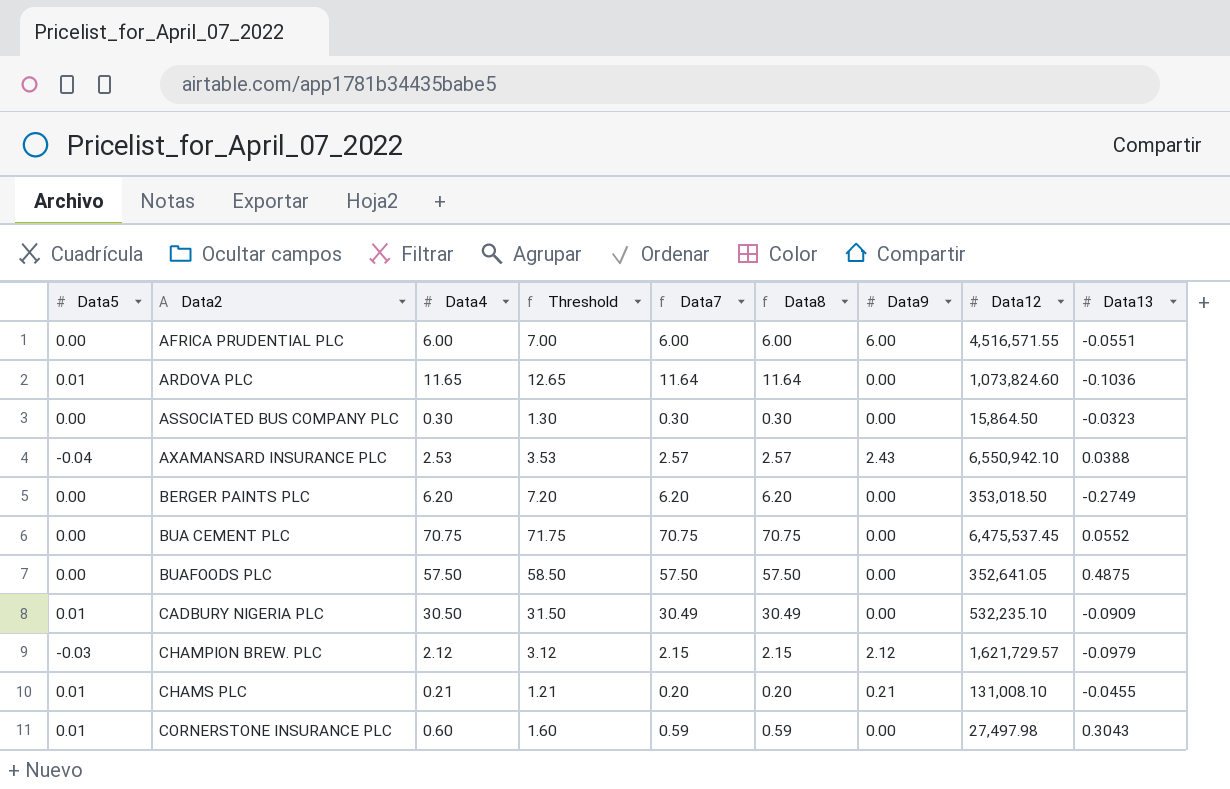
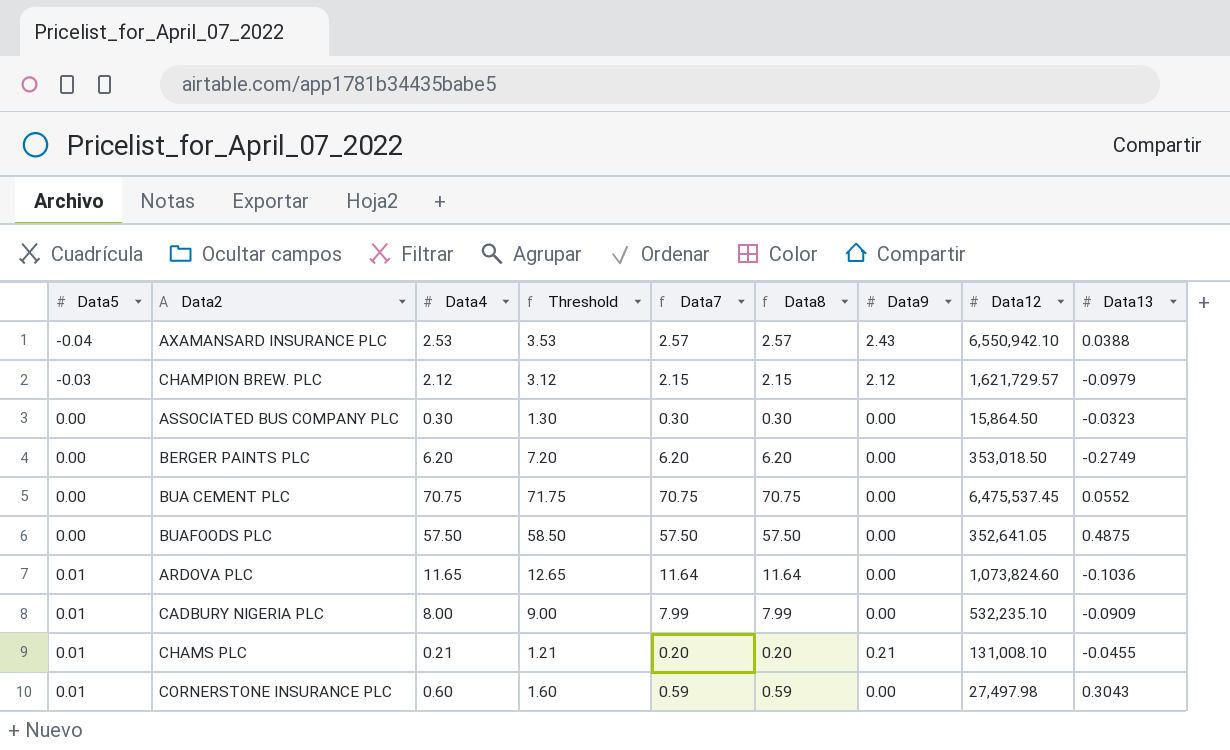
row order: Data2 ascending -> Data5 ascending
row AFRICA PRUDENTIAL PLC: 0.00 | 6.00 | 7.00 | 6.00 | 6.00 | 6.00 | 4,516,571.55 | -0.0551 -> none
CADBURY NIGERIA PLC | Data4: 30.50 -> 8.00
CADBURY NIGERIA PLC | Threshold: 31.50 -> 9.00
CADBURY NIGERIA PLC | Data7: 30.49 -> 7.99
CADBURY NIGERIA PLC | Data8: 30.49 -> 7.99

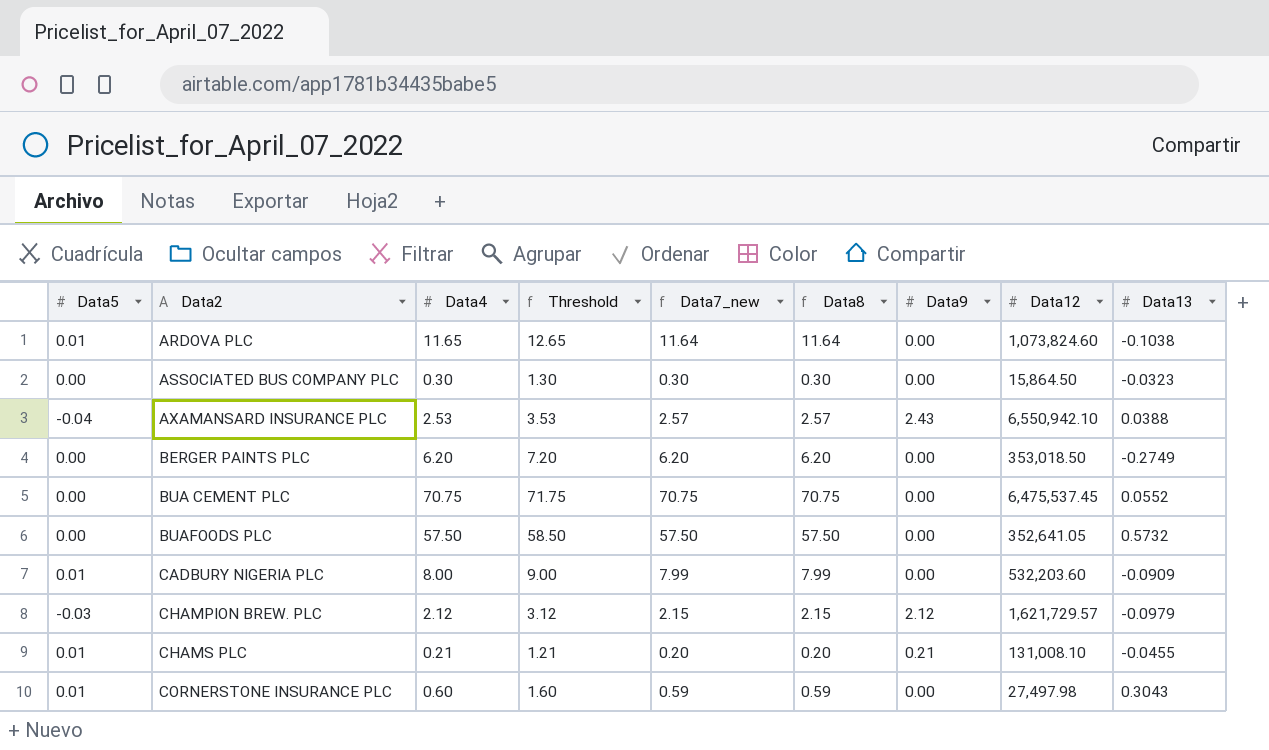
row order: Data5 ascending -> Data2 ascending
column name: Data7 -> Data7_new
ARDOVA PLC | Data13: -0.1036 -> -0.1038
BUAFOODS PLC | Data13: 0.4875 -> 0.5732
CADBURY NIGERIA PLC | Data12: 532,235.10 -> 532,203.60

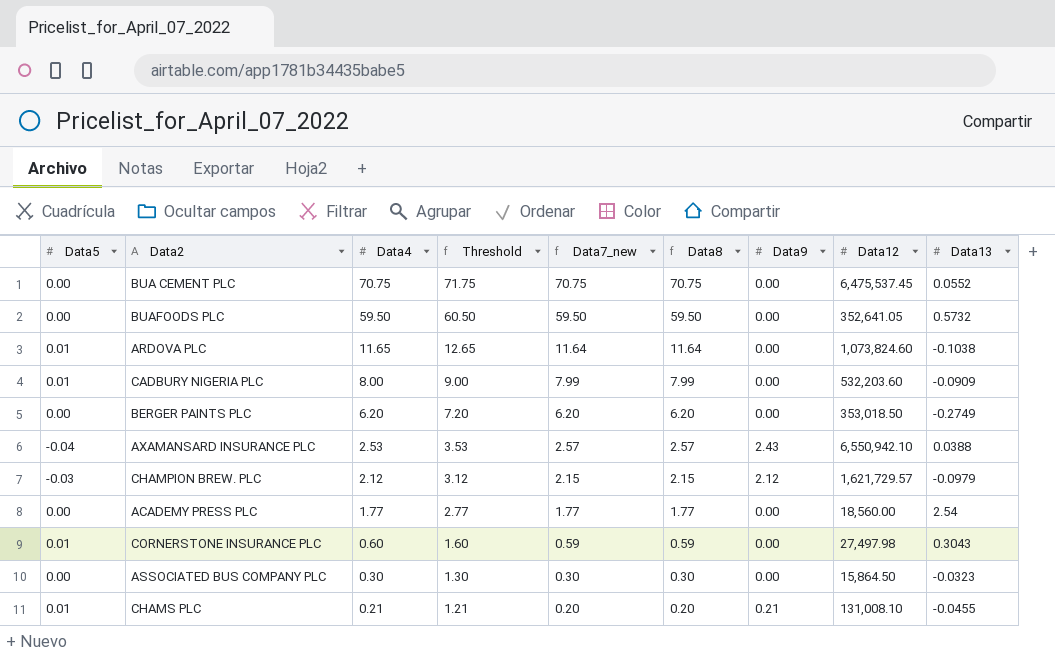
row order: Data2 ascending -> Data4 descending
BUAFOODS PLC | Data4: 57.50 -> 59.50
BUAFOODS PLC | Threshold: 58.50 -> 60.50
BUAFOODS PLC | Data7_new: 57.50 -> 59.50
BUAFOODS PLC | Data8: 57.50 -> 59.50
row ACADEMY PRESS PLC: none -> 0.00 | 1.77 | 2.77 | 1.77 | 1.77 | 0.00 | 18,560.00 | 2.54

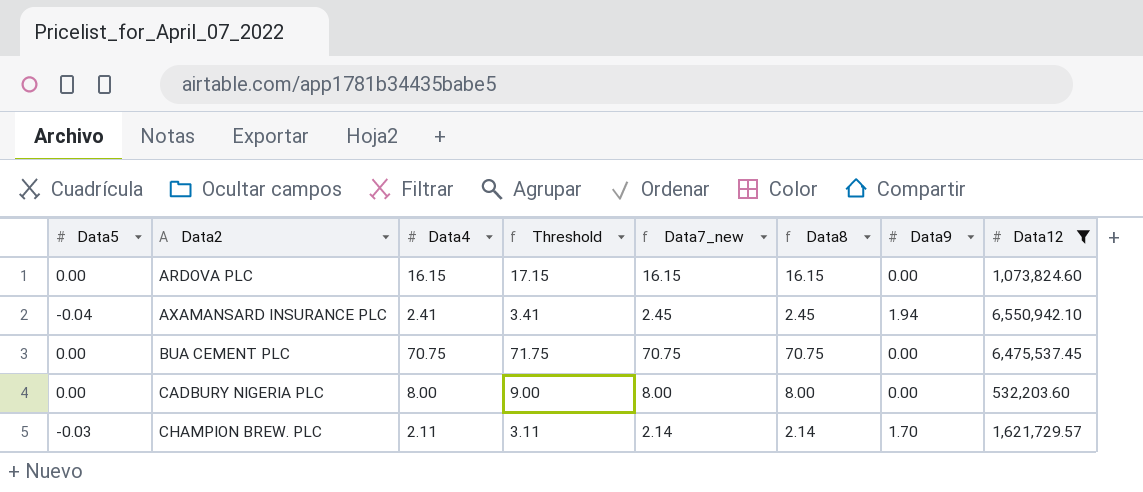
filter: none -> Data12 >= 532,203.60
row order: Data4 descending -> Data2 ascending
column Data13 | position: 9 -> none
ARDOVA PLC | Data5: 0.01 -> 0.00
ARDOVA PLC | Data4: 11.65 -> 16.15
ARDOVA PLC | Threshold: 12.65 -> 17.15
ARDOVA PLC | Data7_new: 11.64 -> 16.15
ARDOVA PLC | Data8: 11.64 -> 16.15
AXAMANSARD INSURANCE PLC | Data4: 2.53 -> 2.41
AXAMANSARD INSURANCE PLC | Threshold: 3.53 -> 3.41
AXAMANSARD INSURANCE PLC | Data7_new: 2.57 -> 2.45
AXAMANSARD INSURANCE PLC | Data8: 2.57 -> 2.45
AXAMANSARD INSURANCE PLC | Data9: 2.43 -> 1.94
CADBURY NIGERIA PLC | Data5: 0.01 -> 0.00
CADBURY NIGERIA PLC | Data7_new: 7.99 -> 8.00
CADBURY NIGERIA PLC | Data8: 7.99 -> 8.00
CHAMPION BREW. PLC | Data4: 2.12 -> 2.11
CHAMPION BREW. PLC | Threshold: 3.12 -> 3.11
CHAMPION BREW. PLC | Data7_new: 2.15 -> 2.14
CHAMPION BREW. PLC | Data8: 2.15 -> 2.14
CHAMPION BREW. PLC | Data9: 2.12 -> 1.70

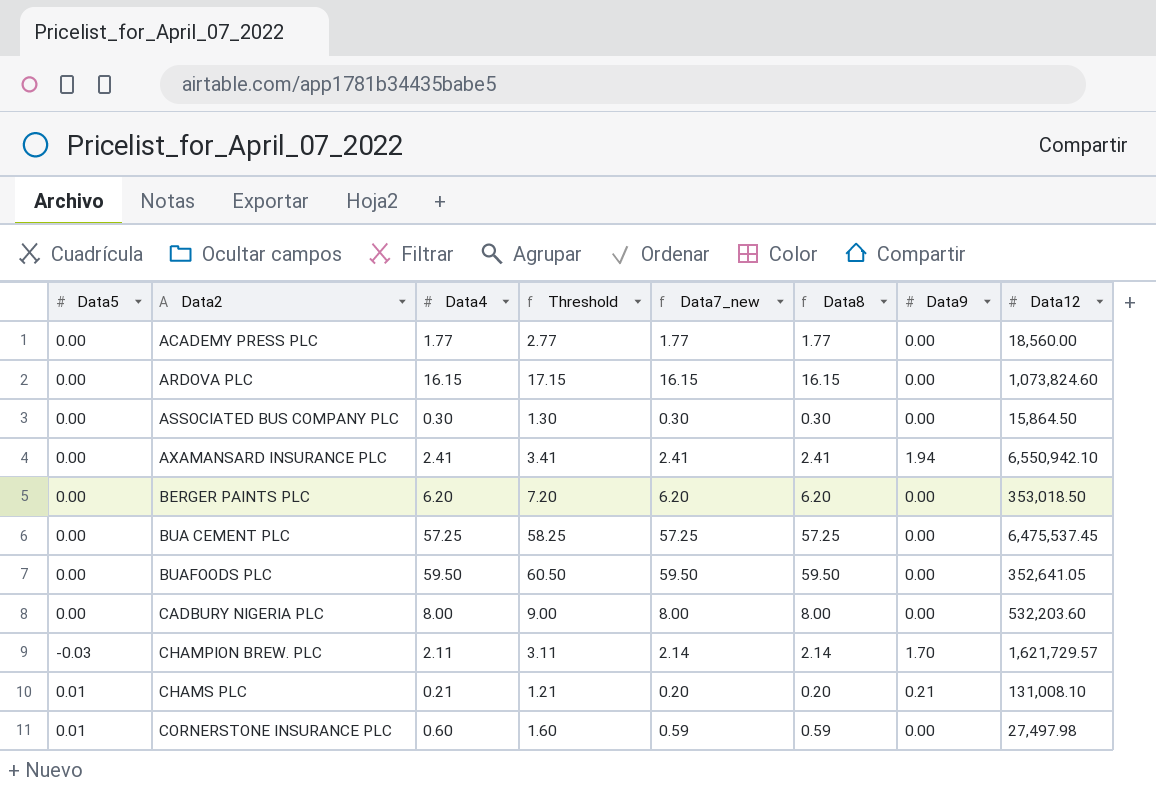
filter: Data12 >= 532,203.60 -> none
AXAMANSARD INSURANCE PLC | Data5: -0.04 -> 0.00
AXAMANSARD INSURANCE PLC | Data7_new: 2.45 -> 2.41
AXAMANSARD INSURANCE PLC | Data8: 2.45 -> 2.41
BUA CEMENT PLC | Data4: 70.75 -> 57.25
BUA CEMENT PLC | Threshold: 71.75 -> 58.25
BUA CEMENT PLC | Data7_new: 70.75 -> 57.25
BUA CEMENT PLC | Data8: 70.75 -> 57.25

